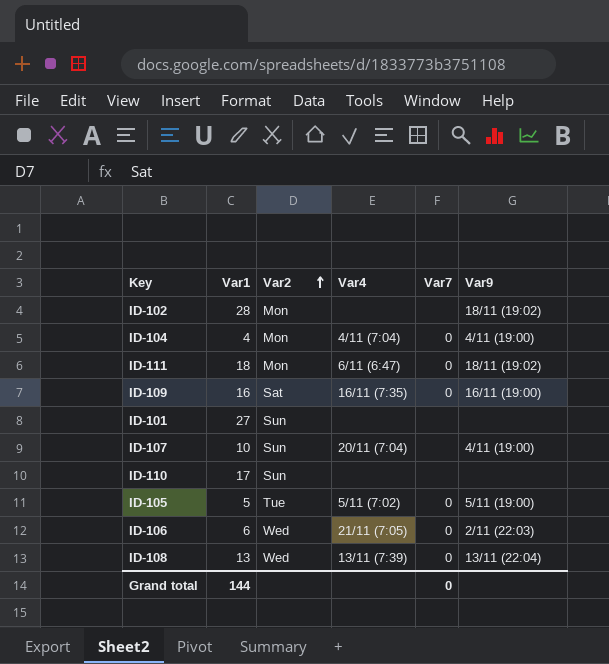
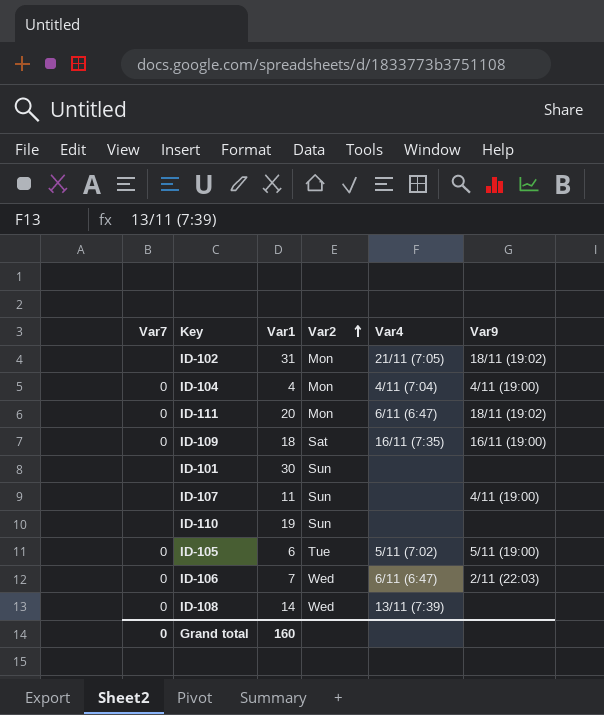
column Var7 | position: 5 -> 1
ID-102 | Var1: 28 -> 31
ID-102 | Var4: none -> 21/11 (7:05)
ID-111 | Var1: 18 -> 20
ID-109 | Var1: 16 -> 18
ID-101 | Var1: 27 -> 30
ID-107 | Var1: 10 -> 11
ID-107 | Var4: 20/11 (7:04) -> none
ID-110 | Var1: 17 -> 19
ID-105 | Var1: 5 -> 6
ID-106 | Var1: 6 -> 7
ID-106 | Var4: 21/11 (7:05) -> 6/11 (6:47)
ID-108 | Var1: 13 -> 14
ID-108 | Var9: 13/11 (22:04) -> none
Grand total | Var1: 144 -> 160

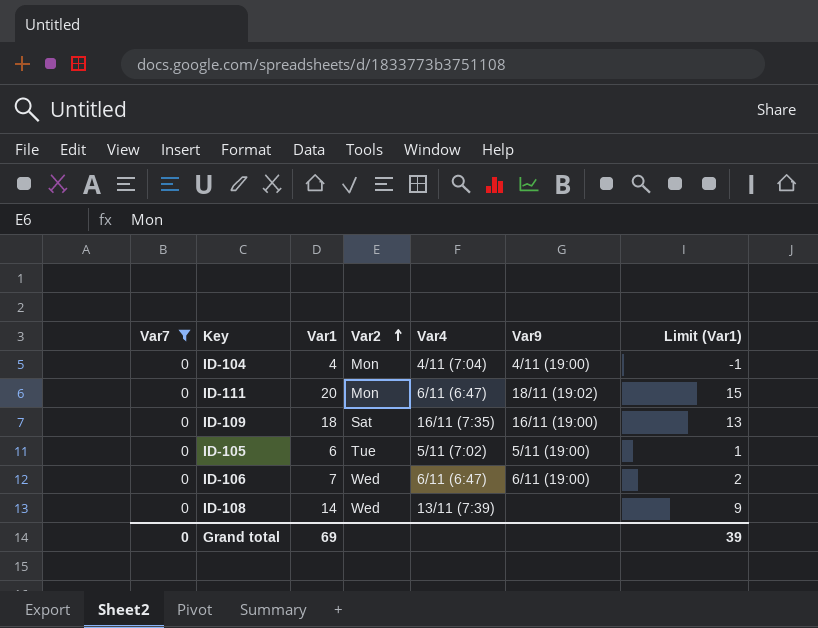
filter: none -> Var7 = 0
column Limit (Var1) | formula: none -> [Var1] - 5
ID-106 | Var9: 2/11 (22:03) -> 6/11 (19:00)
Grand total | Var1: 160 -> 69

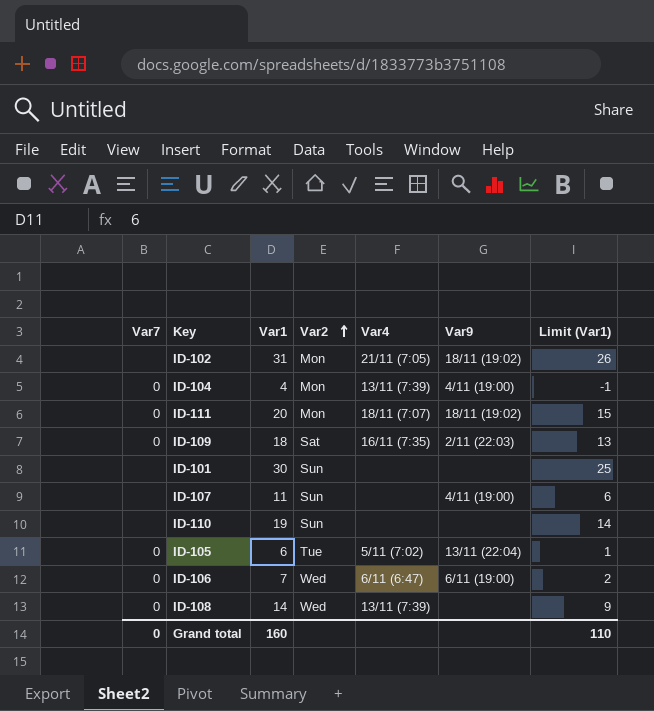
filter: Var7 = 0 -> none
ID-104 | Var4: 4/11 (7:04) -> 13/11 (7:39)
ID-111 | Var4: 6/11 (6:47) -> 18/11 (7:07)
ID-109 | Var9: 16/11 (19:00) -> 2/11 (22:03)
ID-105 | Var9: 5/11 (19:00) -> 13/11 (22:04)
Grand total | Var1: 69 -> 160
Grand total | Limit (Var1): 39 -> 110

